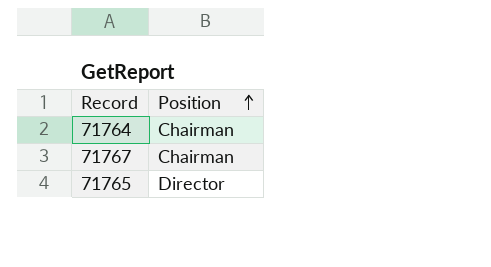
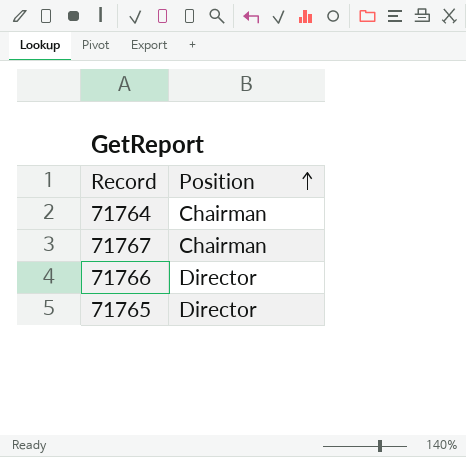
row 71766: none -> Director

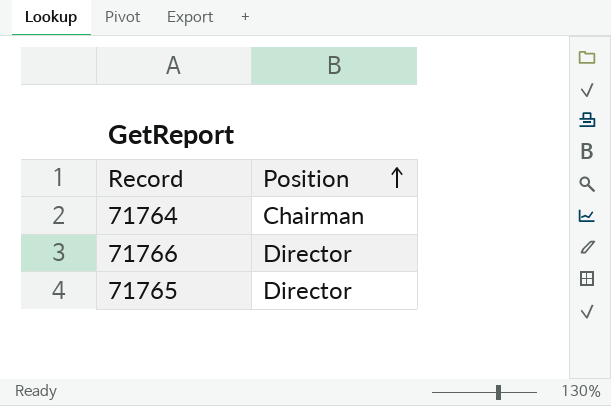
row 71767: Chairman -> none

